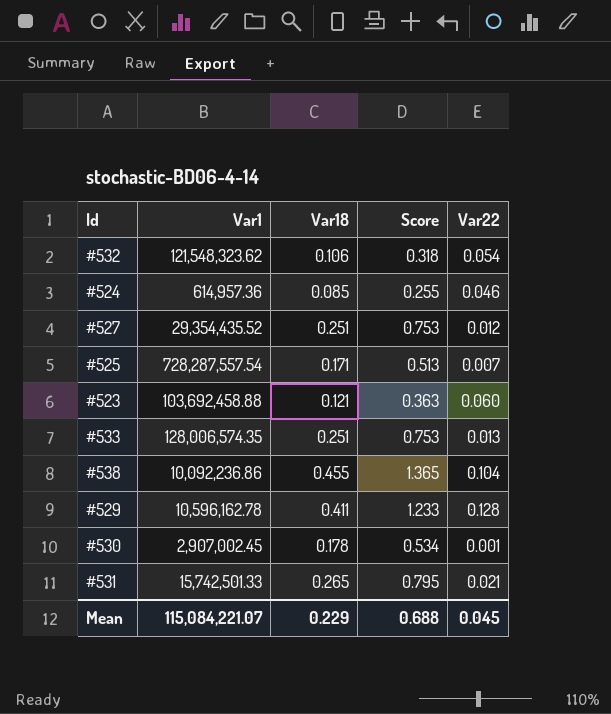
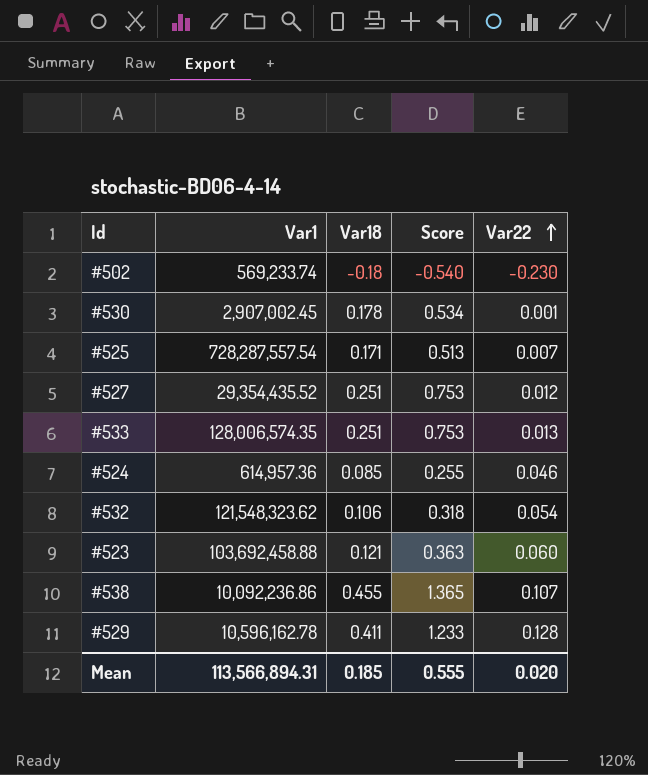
row order: none -> Var22 ascending
row #531: 15,742,501.33 | 0.265 | 0.795 | 0.021 -> none
row #502: none -> 569,233.74 | -0.18 | -0.540 | -0.230
#538 | Var22: 0.104 -> 0.107
Mean | Var1: 115,084,221.07 -> 113,566,894.31
Mean | Var18: 0.229 -> 0.185
Mean | Score: 0.688 -> 0.555
Mean | Var22: 0.045 -> 0.020

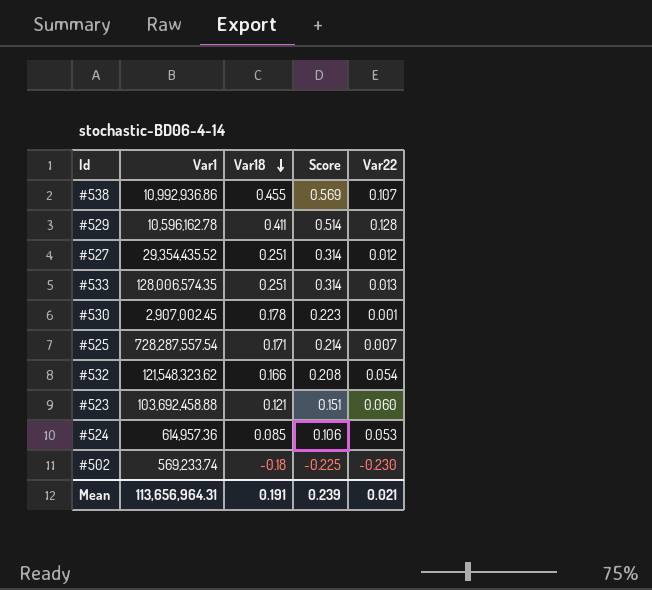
row order: Var22 ascending -> Var18 descending
column Score | formula: [Var18] * 3 -> [Var18] * 1.25
#538 | Var1: 10,092,236.86 -> 10,992,936.86
#532 | Var18: 0.106 -> 0.166
#524 | Var22: 0.046 -> 0.053
Mean | Var1: 113,566,894.31 -> 113,656,964.31
Mean | Var18: 0.185 -> 0.191
Mean | Score: 0.555 -> 0.239
Mean | Var22: 0.020 -> 0.021

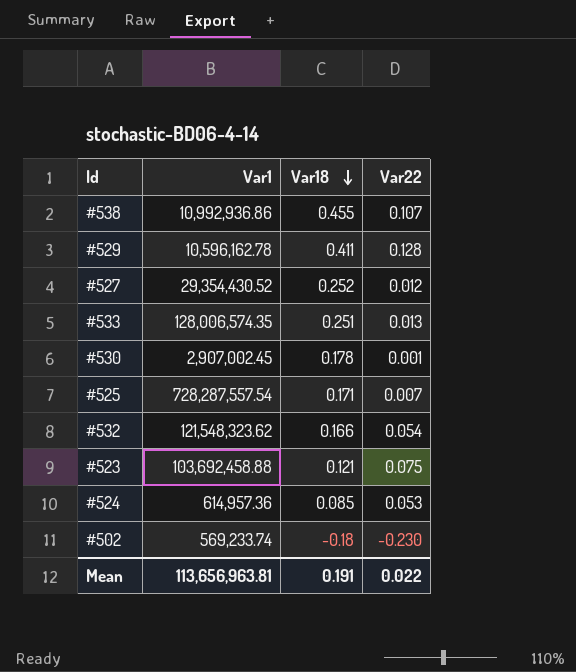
column Score | formula: [Var18] * 1.25 -> none
#527 | Var1: 29,354,435.52 -> 29,354,430.52
#527 | Var18: 0.251 -> 0.252
#523 | Var22: 0.060 -> 0.075
Mean | Var1: 113,656,964.31 -> 113,656,963.81
Mean | Var22: 0.021 -> 0.022

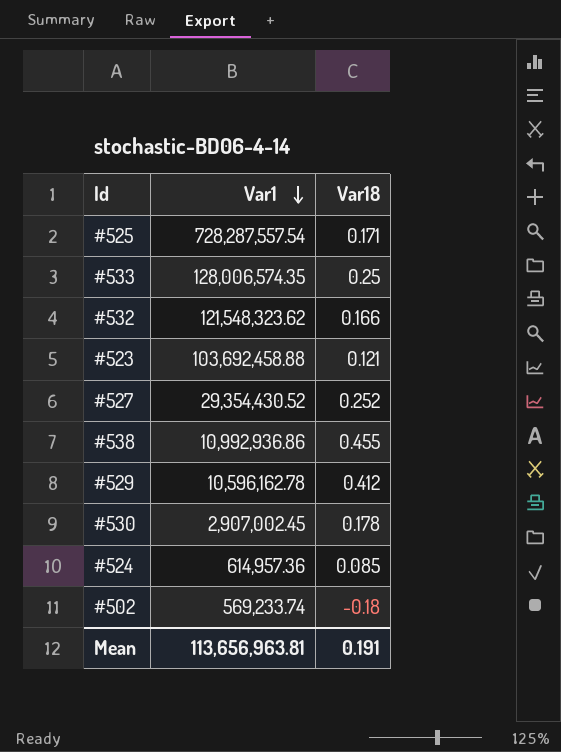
row order: Var18 descending -> Var1 descending
column Var22 | position: 4 -> none
#533 | Var18: 0.251 -> 0.25
#529 | Var18: 0.411 -> 0.412

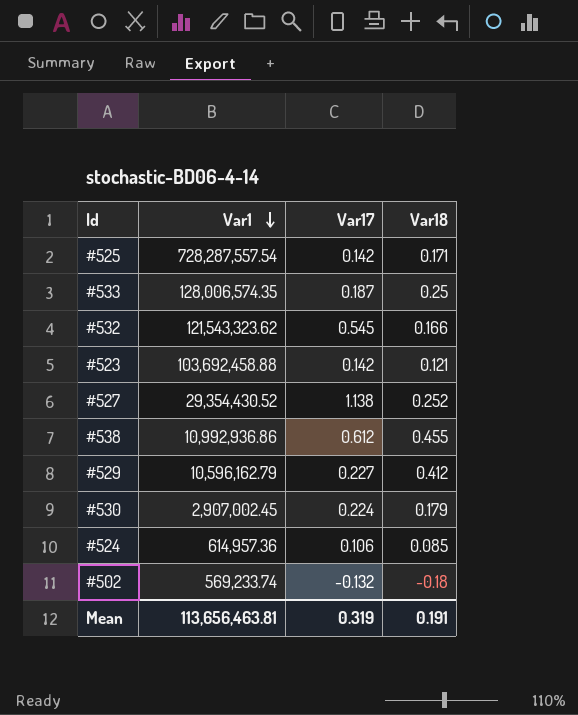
column Var17 | position: none -> 3
#532 | Var1: 121,548,323.62 -> 121,543,323.62
#529 | Var1: 10,596,162.78 -> 10,596,162.79
#530 | Var18: 0.178 -> 0.179
Mean | Var1: 113,656,963.81 -> 113,656,463.81

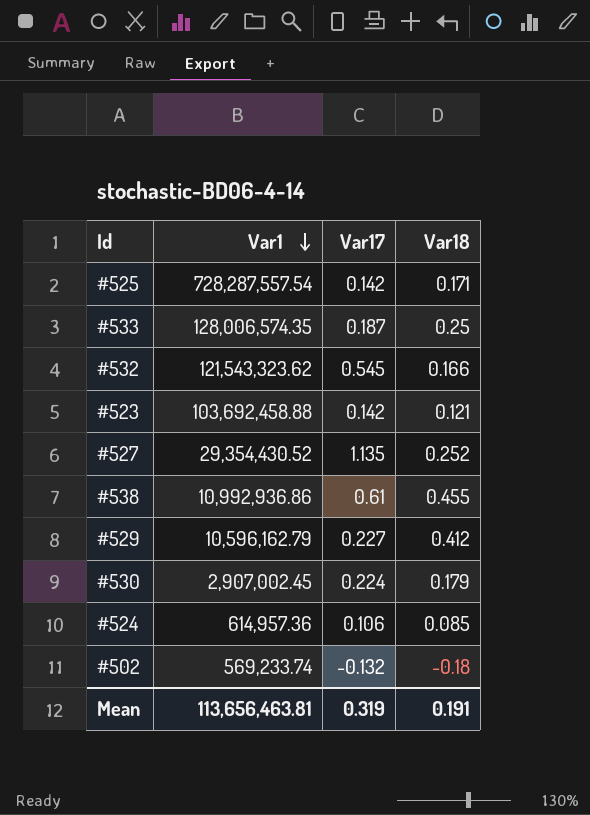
#527 | Var17: 1.138 -> 1.135
#538 | Var17: 0.612 -> 0.61

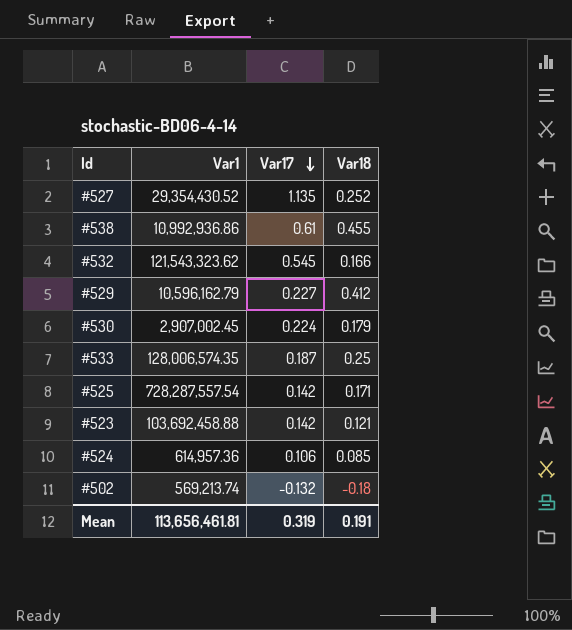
row order: Var1 descending -> Var17 descending
#502 | Var1: 569,233.74 -> 569,213.74
Mean | Var1: 113,656,463.81 -> 113,656,461.81

